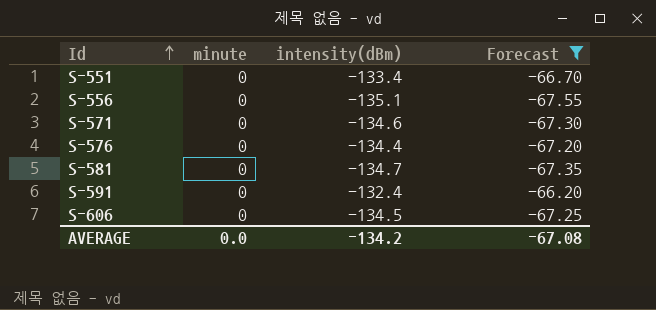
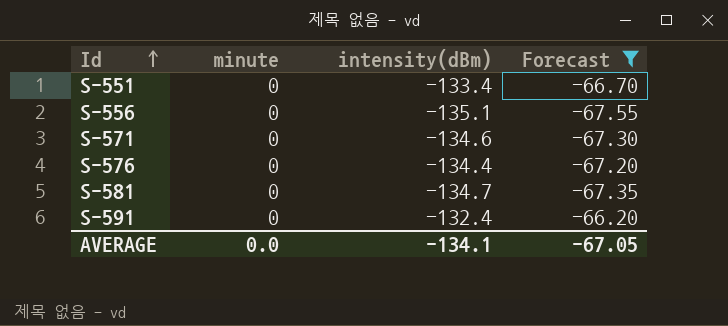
row S-606: 0 | -134.5 | -67.25 -> none
AVERAGE | intensity(dBm): -134.2 -> -134.1
AVERAGE | Forecast: -67.08 -> -67.05

